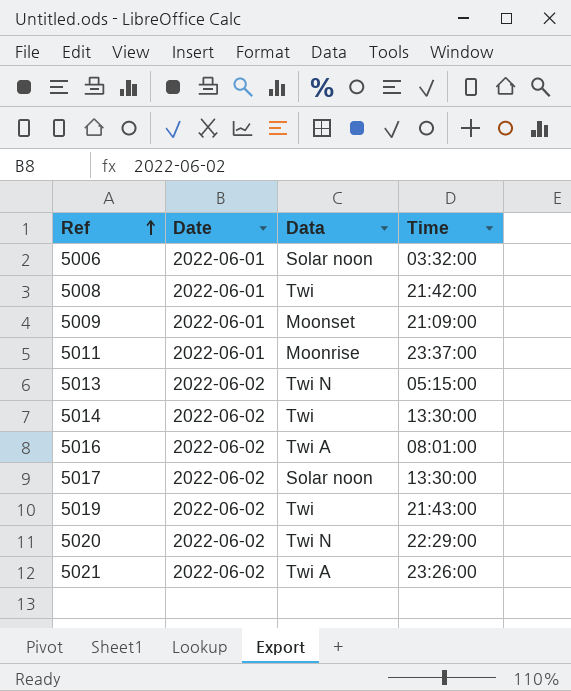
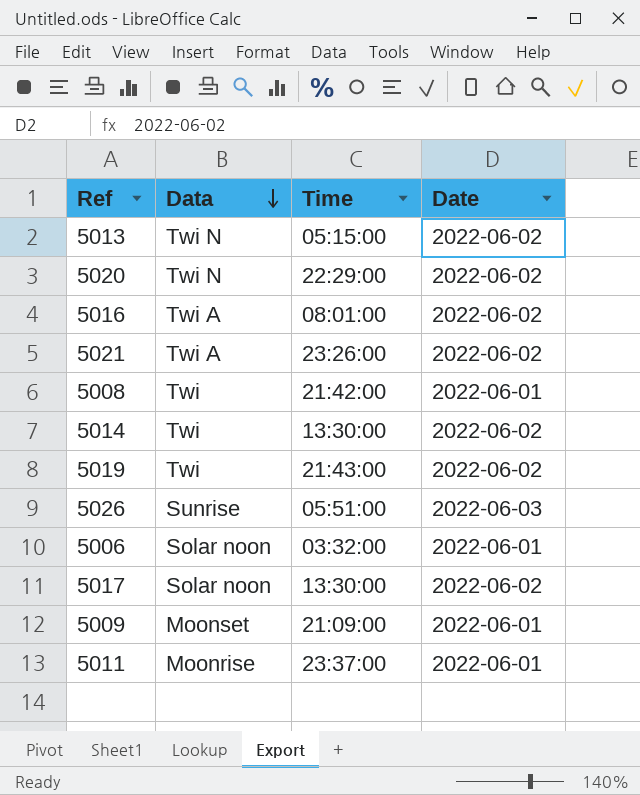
row order: Ref ascending -> Data descending
column Date | position: 2 -> 4
row 5026: none -> Sunrise | 05:51:00 | 2022-06-03

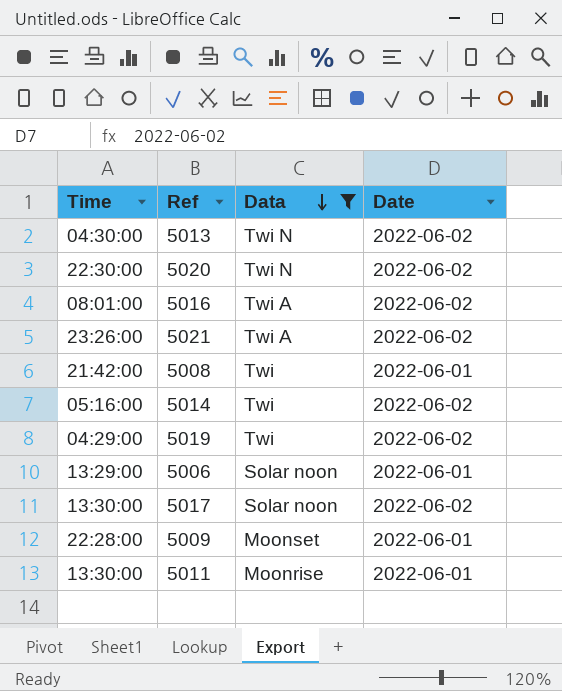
filter: none -> Data != Sunrise
column Time | position: 3 -> 1
5013 | Time: 05:15:00 -> 04:30:00
5020 | Time: 22:29:00 -> 22:30:00
5014 | Time: 13:30:00 -> 05:16:00
5019 | Time: 21:43:00 -> 04:29:00
5006 | Time: 03:32:00 -> 13:29:00
5009 | Time: 21:09:00 -> 22:28:00
5011 | Time: 23:37:00 -> 13:30:00

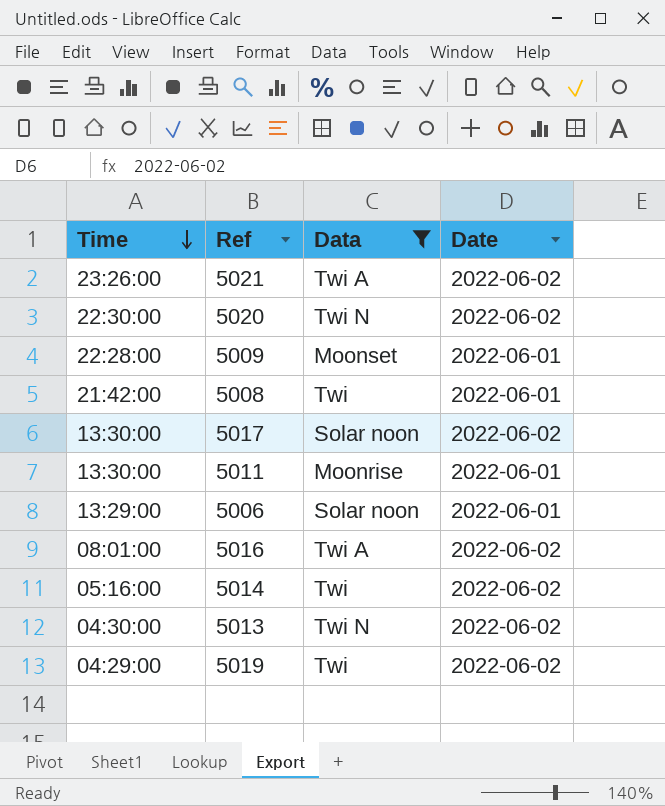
row order: Data descending -> Time descending

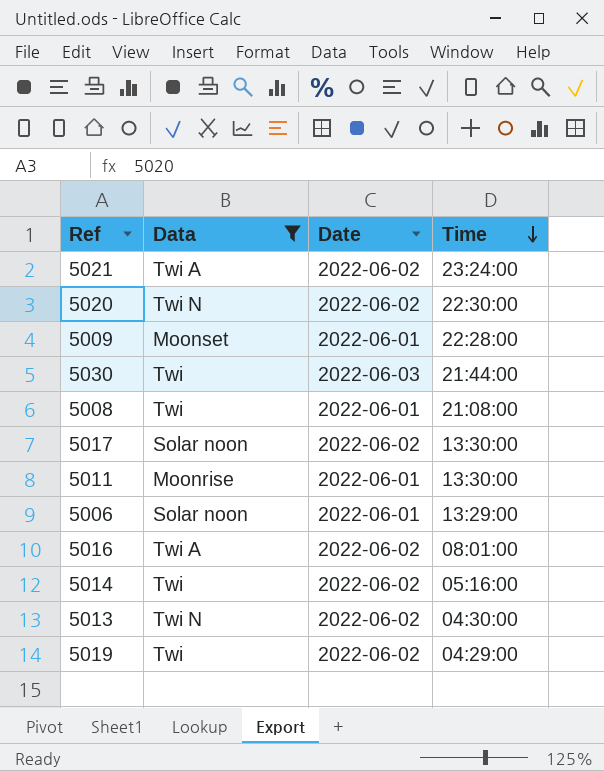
column Time | position: 1 -> 4
5021 | Time: 23:26:00 -> 23:24:00
row 5030: none -> Twi | 2022-06-03 | 21:44:00
5008 | Time: 21:42:00 -> 21:08:00

